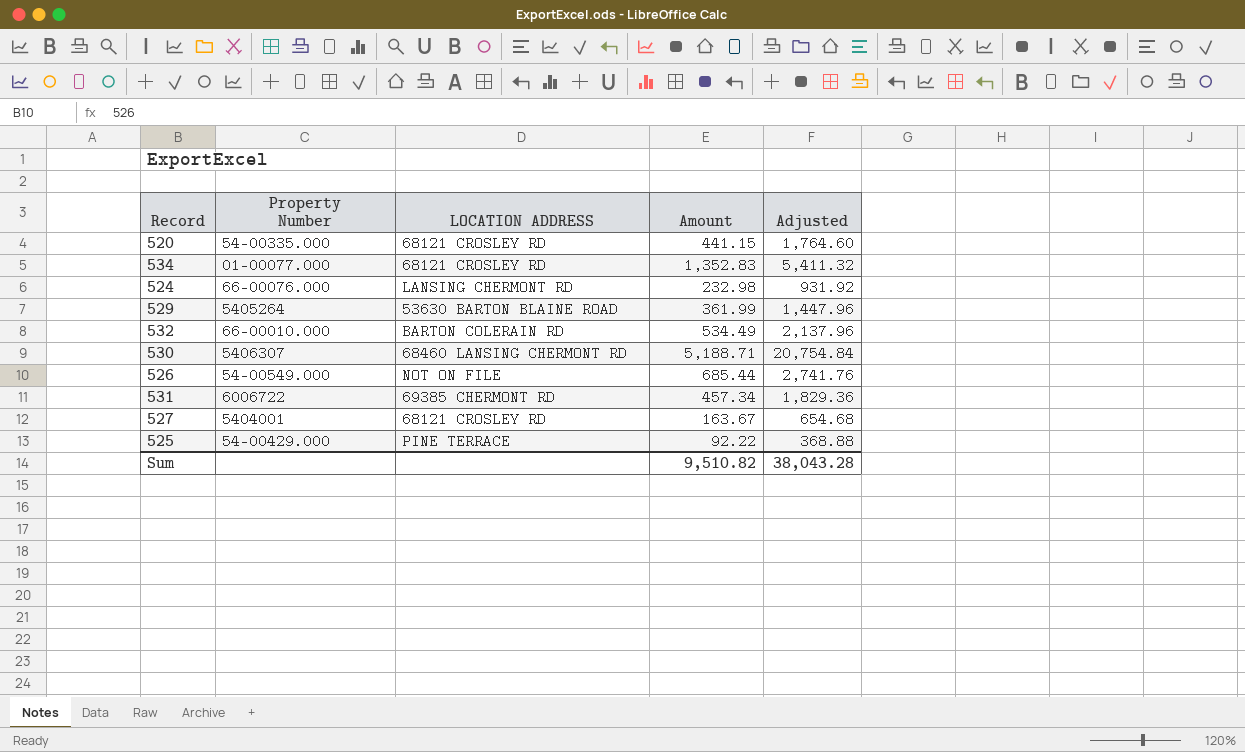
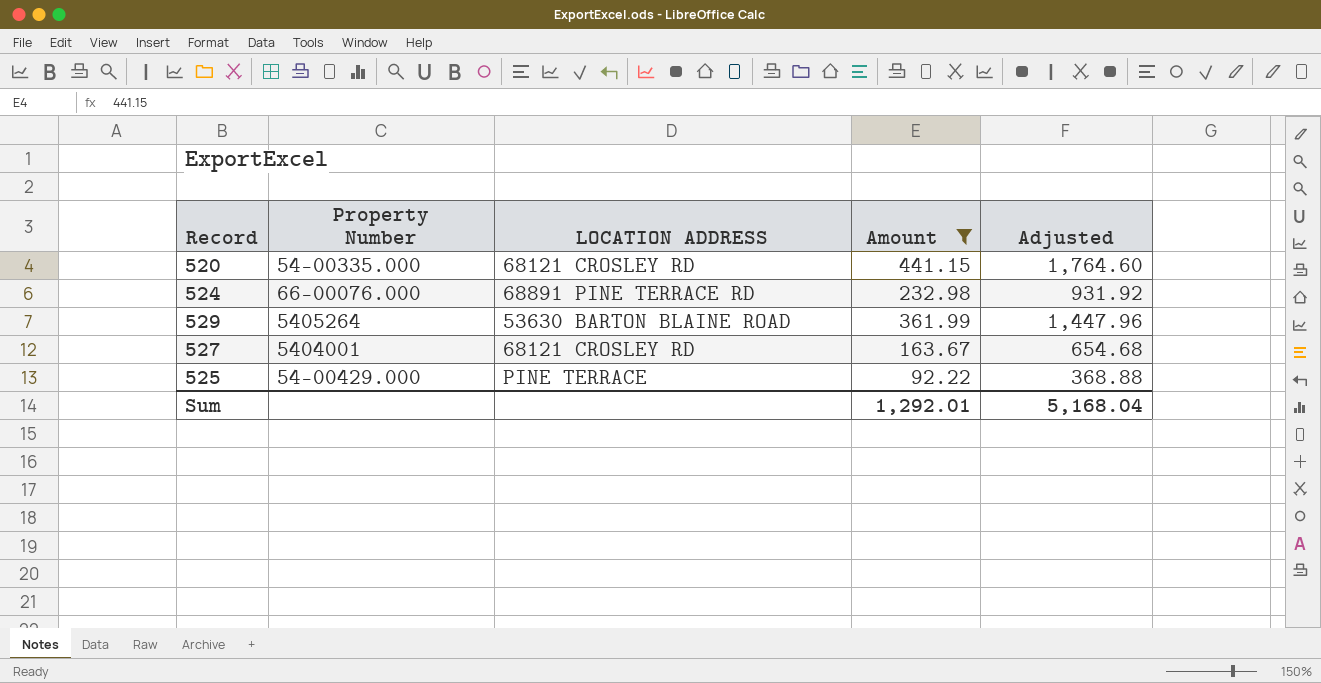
filter: none -> Amount <= 441.15
524 | LOCATION ADDRESS: LANSING CHERMONT RD -> 68891 PINE TERRACE RD
Sum | Amount: 9,510.82 -> 1,292.01
Sum | Adjusted: 38,043.28 -> 5,168.04

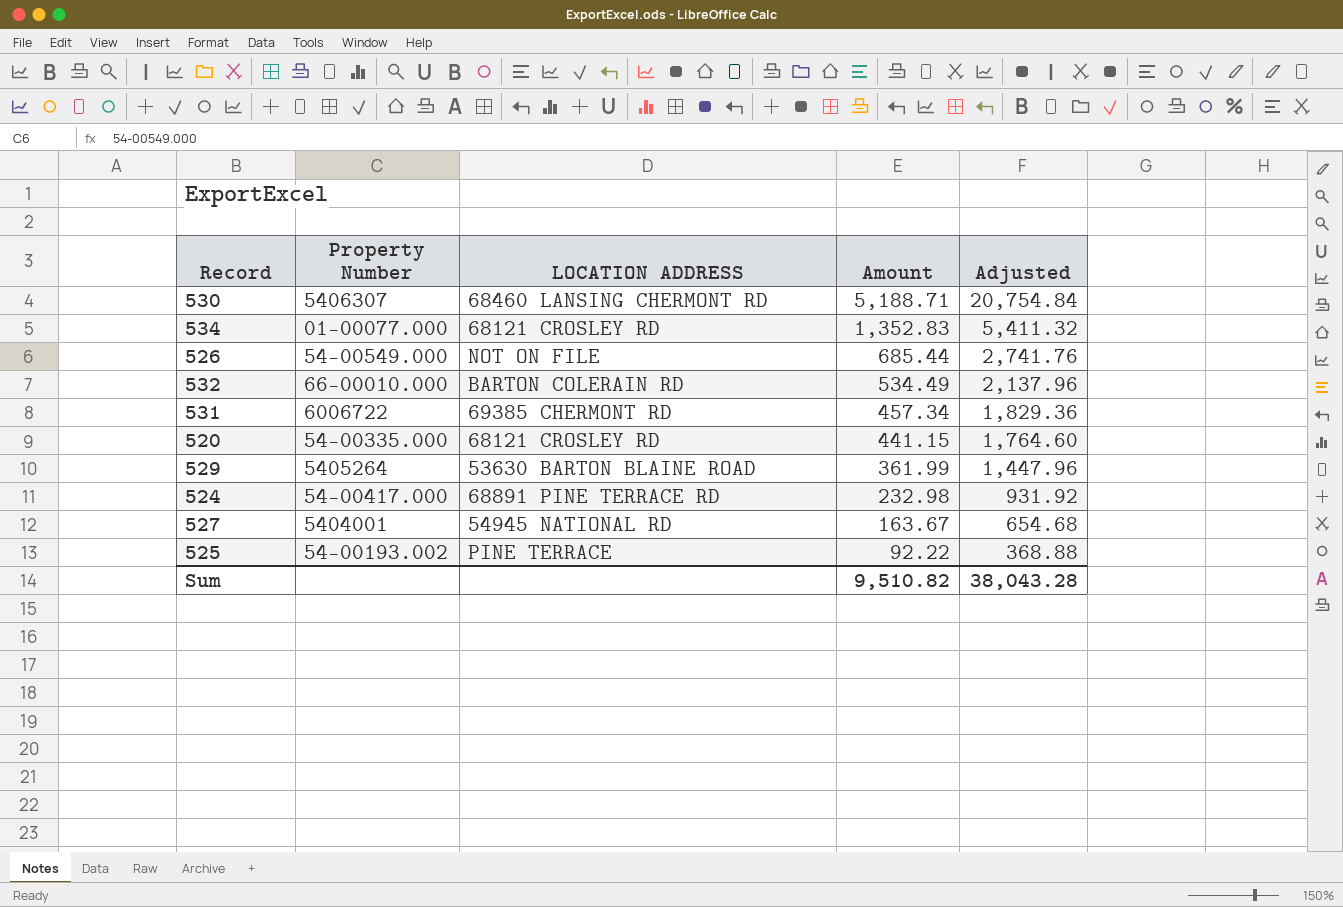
filter: Amount <= 441.15 -> none
row order: none -> Amount descending
524 | Property Number: 66-00076.000 -> 54-00417.000
527 | LOCATION ADDRESS: 68121 CROSLEY RD -> 54945 NATIONAL RD
525 | Property Number: 54-00429.000 -> 54-00193.002
Sum | Amount: 1,292.01 -> 9,510.82
Sum | Adjusted: 5,168.04 -> 38,043.28

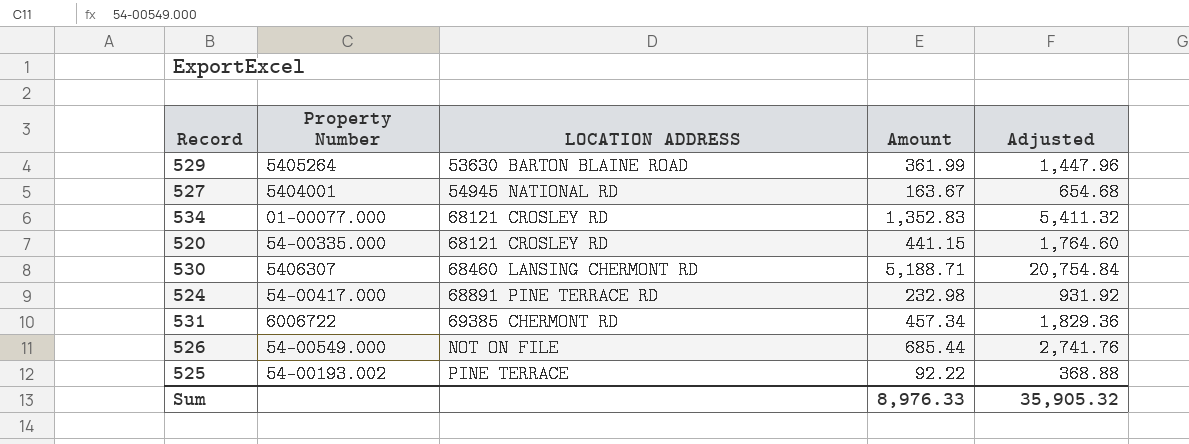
row order: Amount descending -> LOCATION ADDRESS ascending
row 532: 66-00010.000 | BARTON COLERAIN RD | 534.49 | 2,137.96 -> none
Sum | Amount: 9,510.82 -> 8,976.33
Sum | Adjusted: 38,043.28 -> 35,905.32

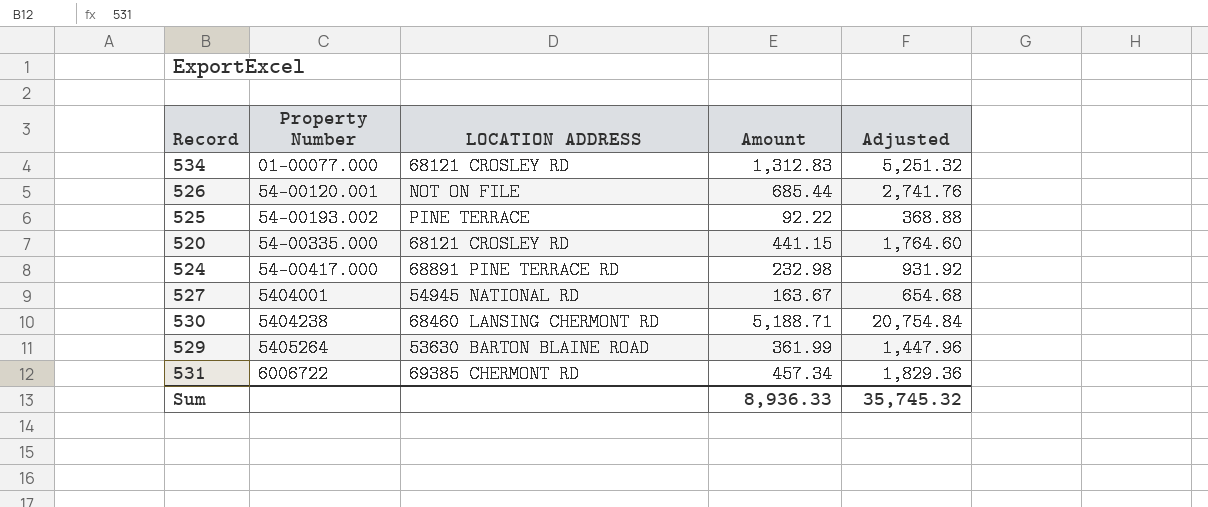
row order: LOCATION ADDRESS ascending -> Property Number ascending
534 | Amount: 1,352.83 -> 1,312.83
534 | Adjusted: 5,411.32 -> 5,251.32
526 | Property Number: 54-00549.000 -> 54-00120.001
530 | Property Number: 5406307 -> 5404238
Sum | Amount: 8,976.33 -> 8,936.33
Sum | Adjusted: 35,905.32 -> 35,745.32

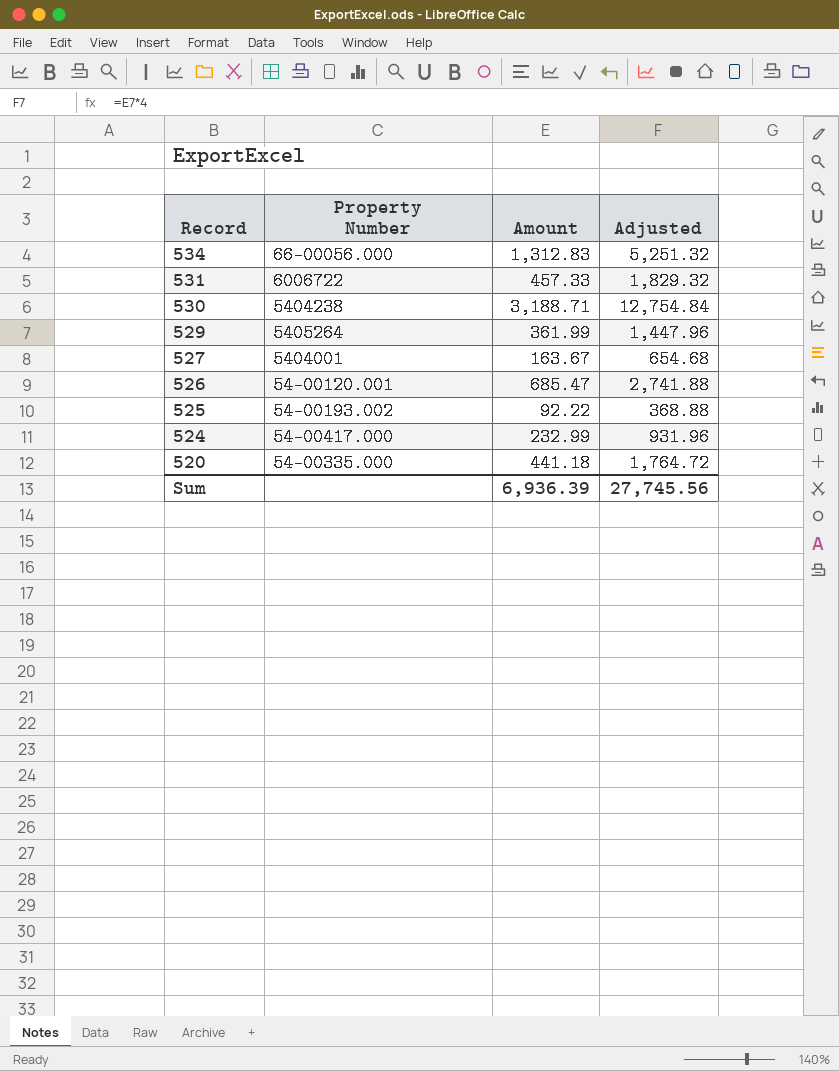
row order: Property Number ascending -> Record descending
column LOCATION ADDRESS | position: 3 -> none
534 | Property Number: 01-00077.000 -> 66-00056.000
531 | Amount: 457.34 -> 457.33
531 | Adjusted: 1,829.36 -> 1,829.32
530 | Amount: 5,188.71 -> 3,188.71
530 | Adjusted: 20,754.84 -> 12,754.84
526 | Amount: 685.44 -> 685.47
526 | Adjusted: 2,741.76 -> 2,741.88
524 | Amount: 232.98 -> 232.99
524 | Adjusted: 931.92 -> 931.96
520 | Amount: 441.15 -> 441.18
520 | Adjusted: 1,764.60 -> 1,764.72
Sum | Amount: 8,936.33 -> 6,936.39
Sum | Adjusted: 35,745.32 -> 27,745.56

